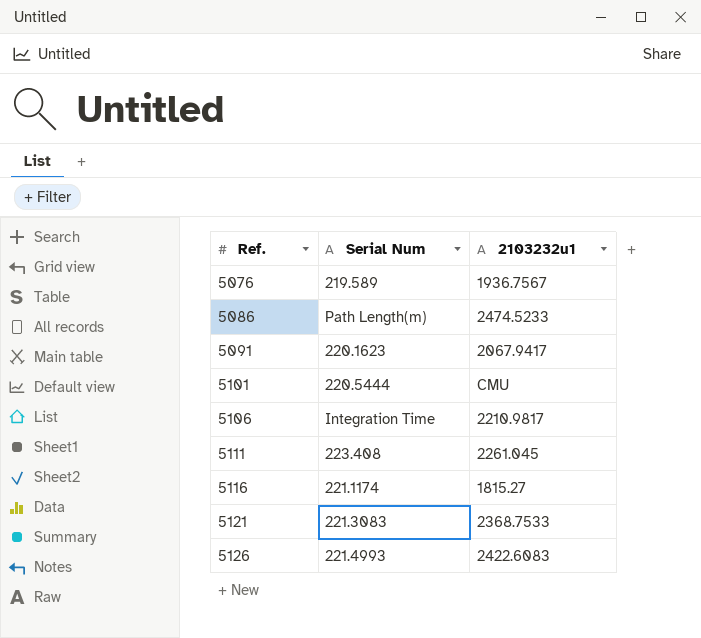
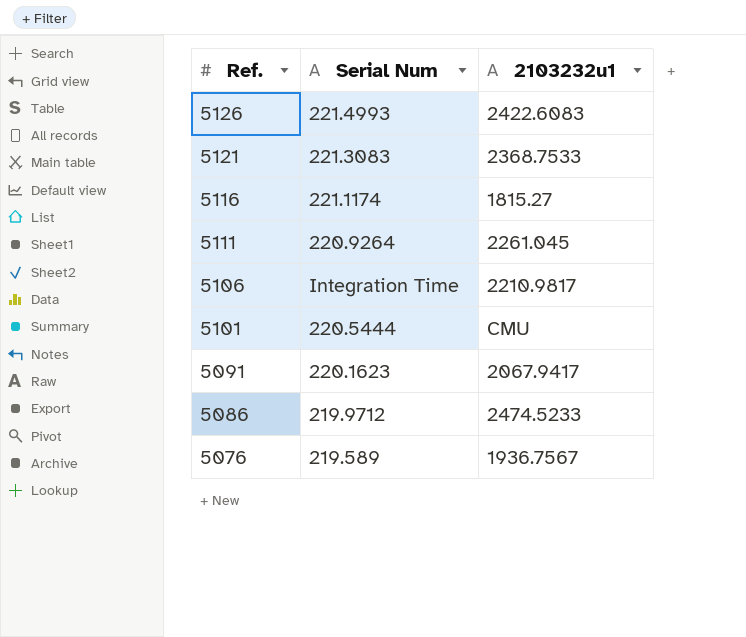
row order: Ref. ascending -> Ref. descending
5111 | Serial Num: 223.408 -> 220.9264
5086 | Serial Num: Path Length(m) -> 219.9712

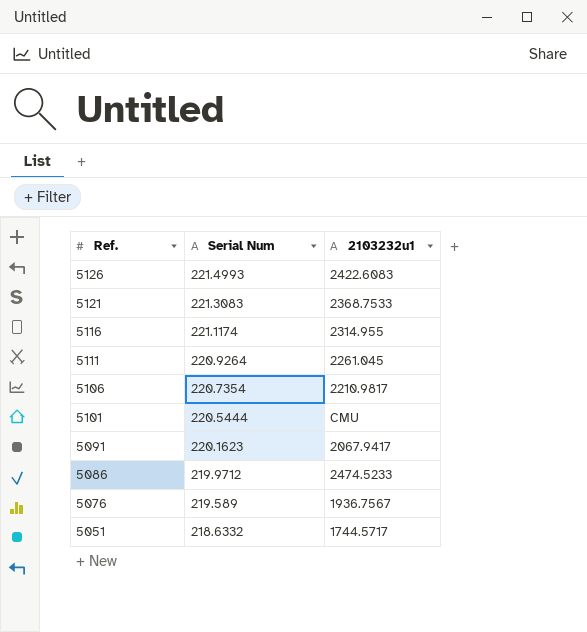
5116 | 2103232u1: 1815.27 -> 2314.955
5106 | Serial Num: Integration Time -> 220.7354
row 5051: none -> 218.6332 | 1744.5717

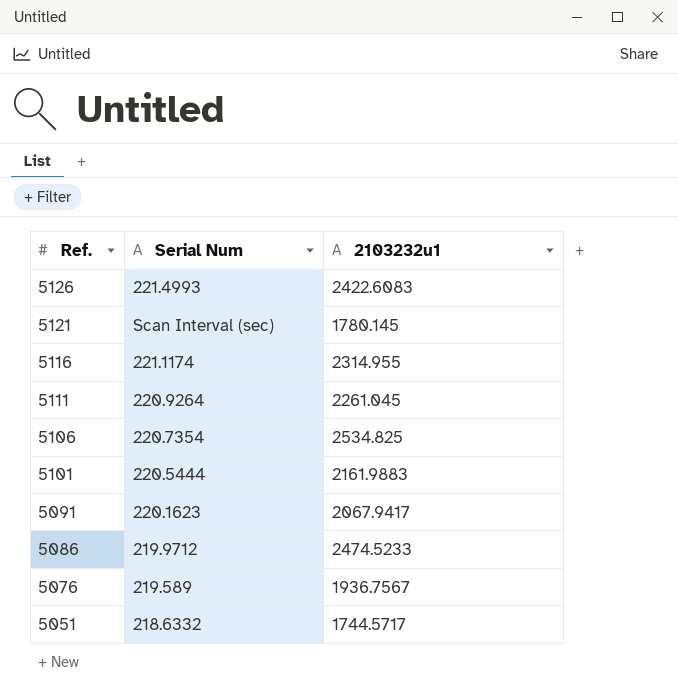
5121 | Serial Num: 221.3083 -> Scan Interval (sec)
5121 | 2103232u1: 2368.7533 -> 1780.145
5106 | 2103232u1: 2210.9817 -> 2534.825
5101 | 2103232u1: CMU -> 2161.9883

